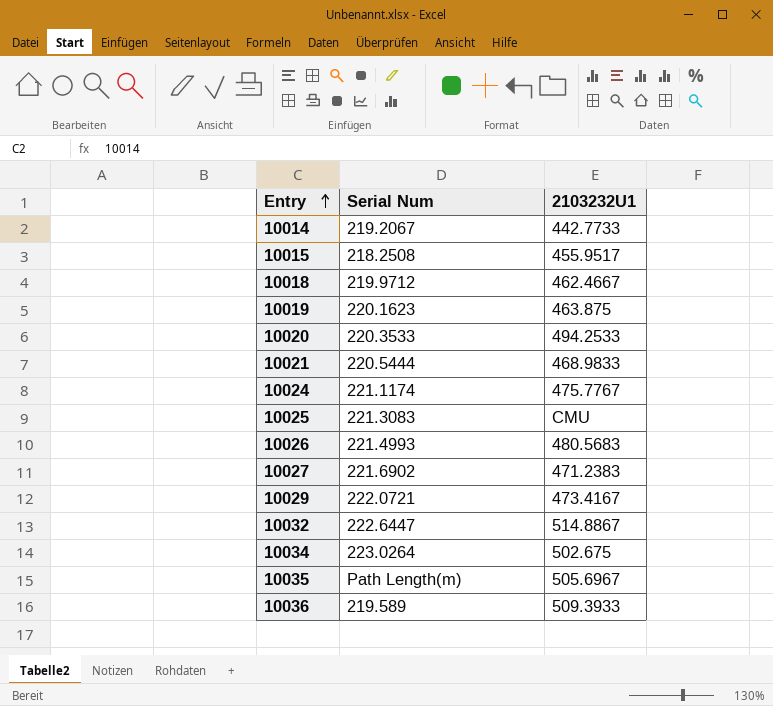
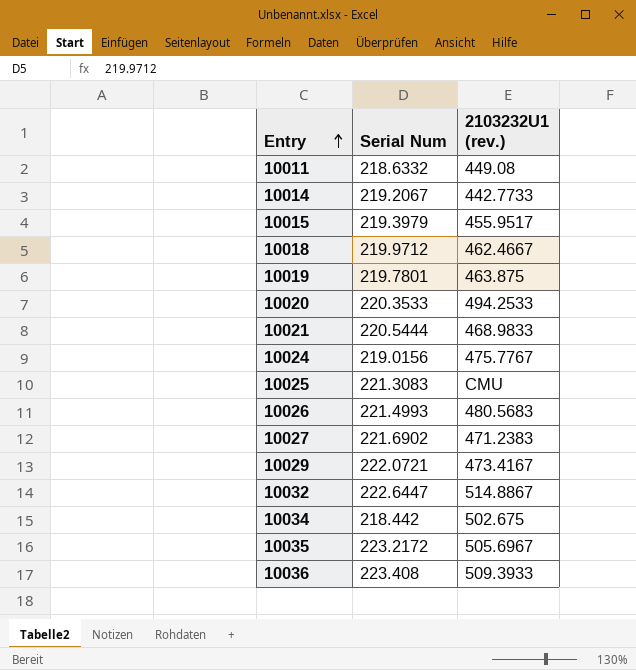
column name: 2103232U1 -> 2103232U1 (rev.)
row 10011: none -> 218.6332 | 449.08
10015 | Serial Num: 218.2508 -> 219.3979
10019 | Serial Num: 220.1623 -> 219.7801
10024 | Serial Num: 221.1174 -> 219.0156
10034 | Serial Num: 223.0264 -> 218.442
10035 | Serial Num: Path Length(m) -> 223.2172
10036 | Serial Num: 219.589 -> 223.408

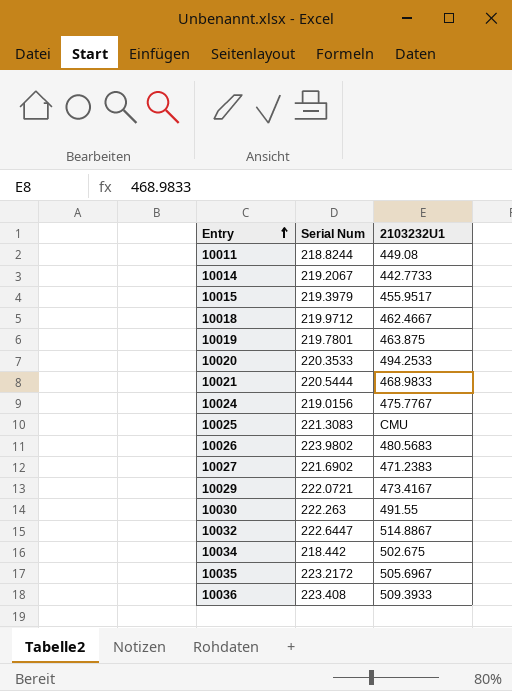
column name: 2103232U1 (rev.) -> 2103232U1
10011 | Serial Num: 218.6332 -> 218.8244
10026 | Serial Num: 221.4993 -> 223.9802
row 10030: none -> 222.263 | 491.55

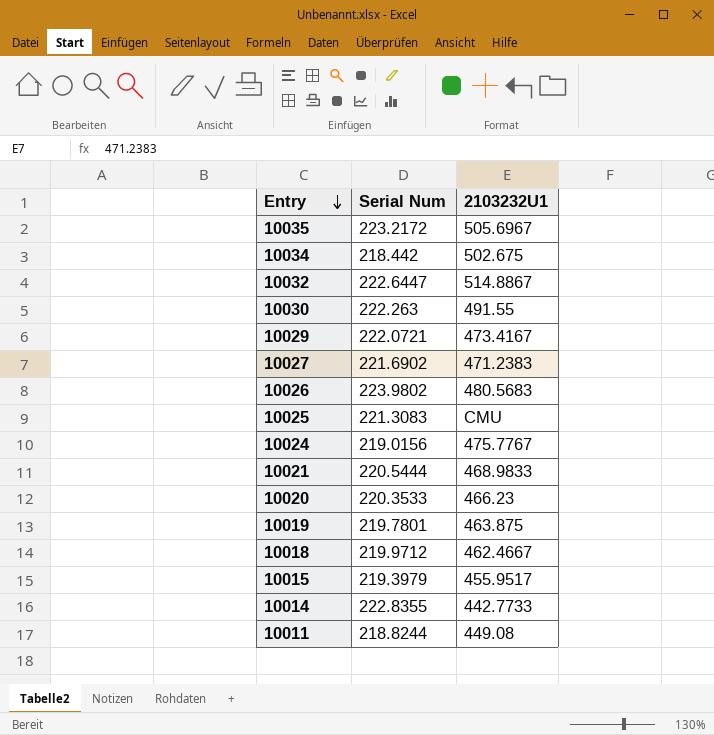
row order: Entry ascending -> Entry descending
row 10036: 223.408 | 509.3933 -> none
10020 | 2103232U1: 494.2533 -> 466.23
10014 | Serial Num: 219.2067 -> 222.8355

